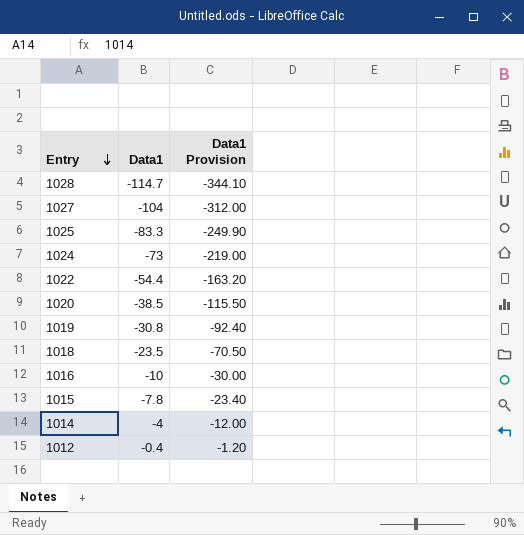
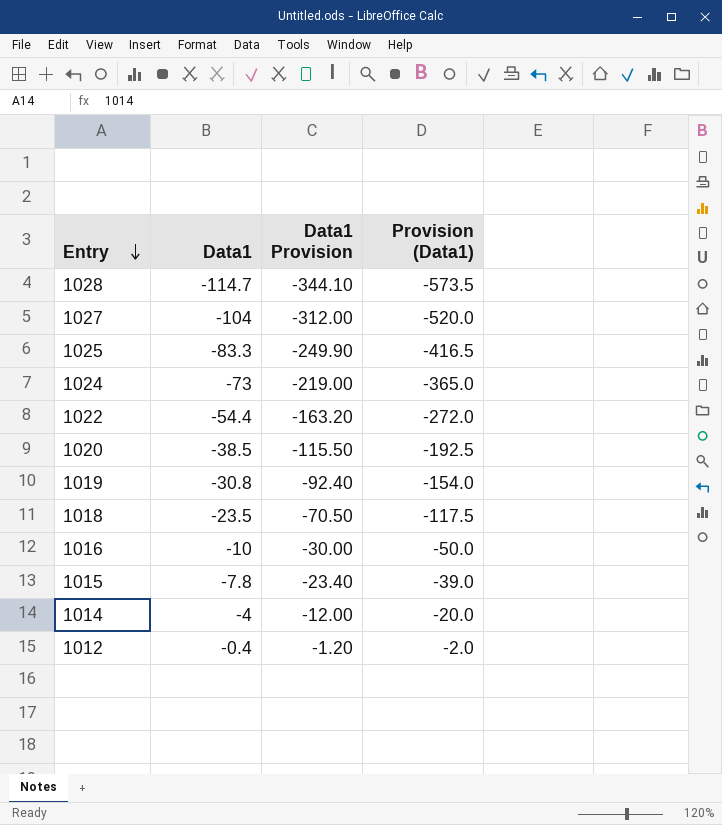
column Provision (Data1) | formula: none -> [Data1] * 5

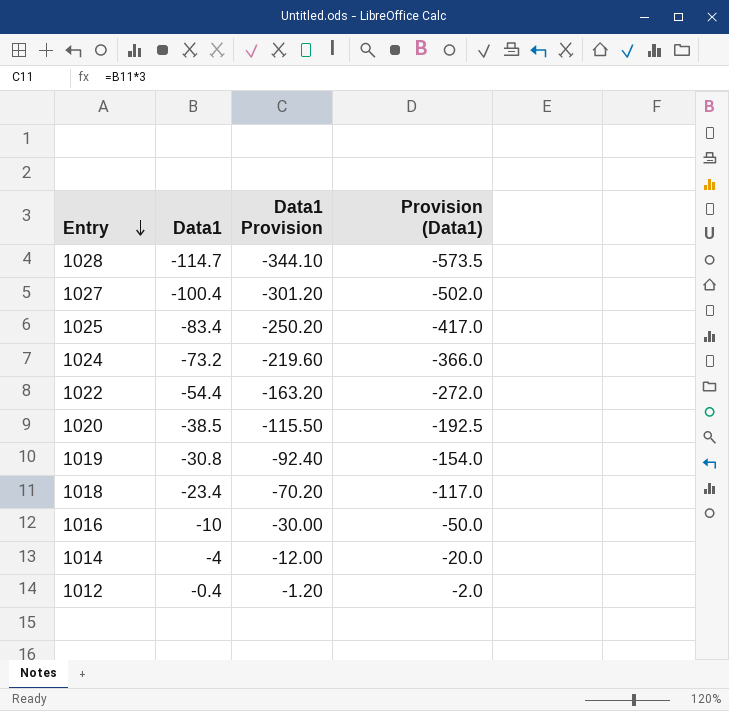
row 1015: -7.8 | -23.40 | -39.0 -> none
1027 | Data1: -104 -> -100.4
1027 | Data1 Provision: -312.00 -> -301.20
1027 | Provision (Data1): -520.0 -> -502.0
1025 | Data1: -83.3 -> -83.4
1025 | Data1 Provision: -249.90 -> -250.20
1025 | Provision (Data1): -416.5 -> -417.0
1024 | Data1: -73 -> -73.2
1024 | Data1 Provision: -219.00 -> -219.60
1024 | Provision (Data1): -365.0 -> -366.0
1018 | Data1: -23.5 -> -23.4
1018 | Data1 Provision: -70.50 -> -70.20
1018 | Provision (Data1): -117.5 -> -117.0

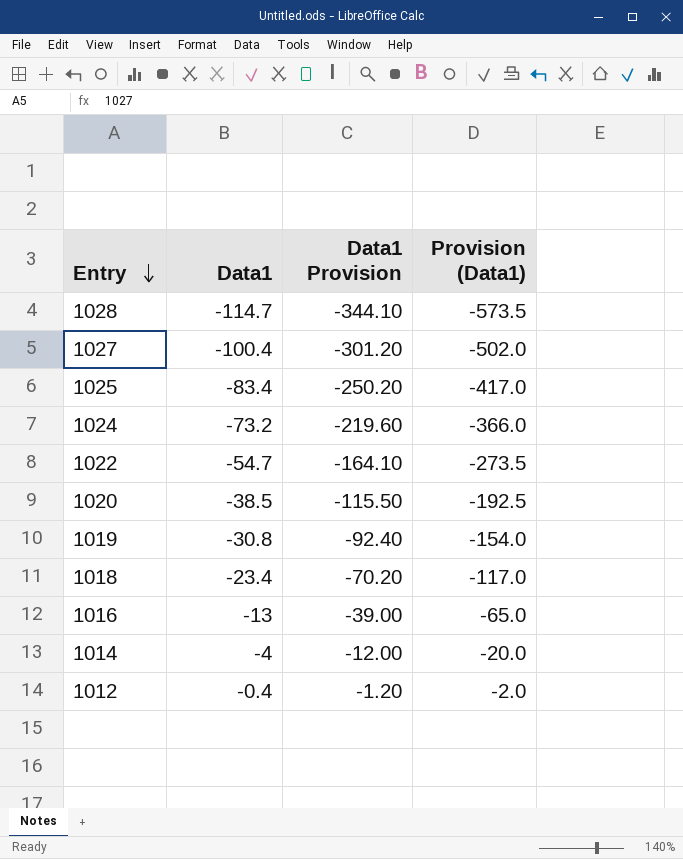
1022 | Data1: -54.4 -> -54.7
1022 | Data1 Provision: -163.20 -> -164.10
1022 | Provision (Data1): -272.0 -> -273.5
1016 | Data1: -10 -> -13
1016 | Data1 Provision: -30.00 -> -39.00
1016 | Provision (Data1): -50.0 -> -65.0

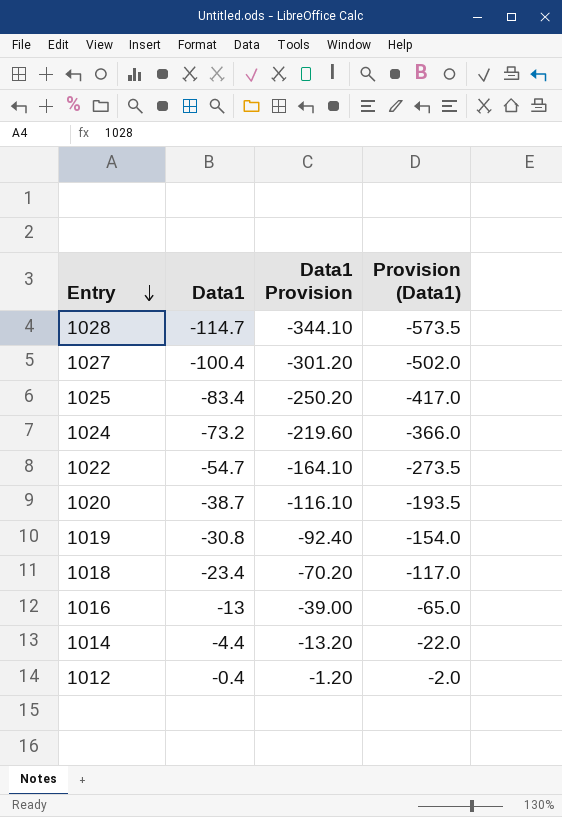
1020 | Data1: -38.5 -> -38.7
1020 | Data1 Provision: -115.50 -> -116.10
1020 | Provision (Data1): -192.5 -> -193.5
1014 | Data1: -4 -> -4.4
1014 | Data1 Provision: -12.00 -> -13.20
1014 | Provision (Data1): -20.0 -> -22.0

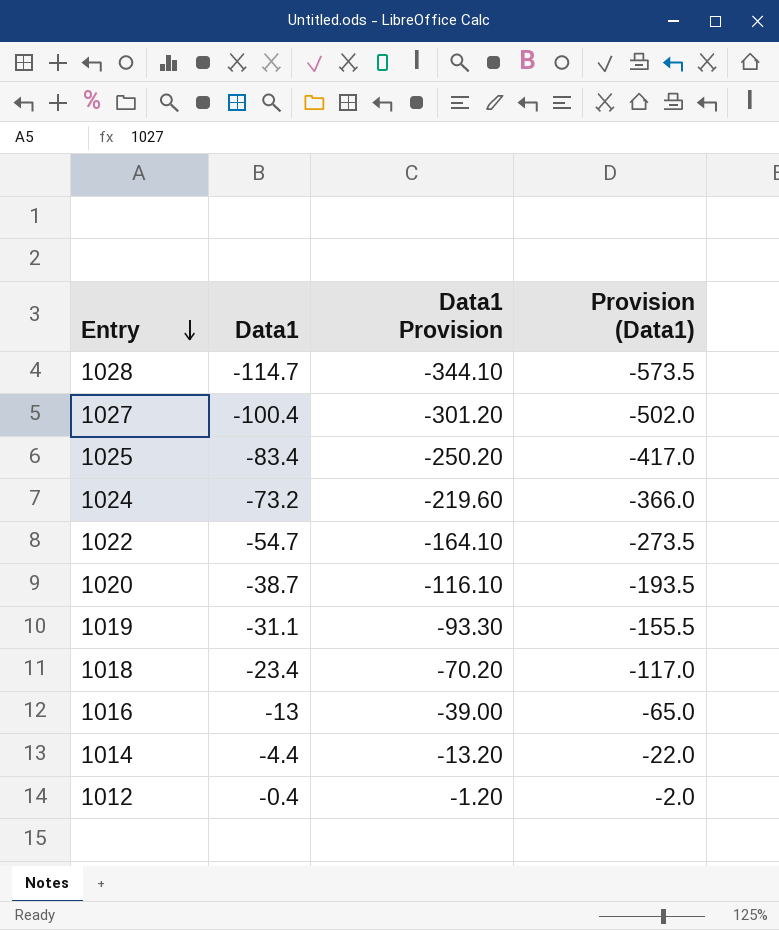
1019 | Data1: -30.8 -> -31.1
1019 | Data1 Provision: -92.40 -> -93.30
1019 | Provision (Data1): -154.0 -> -155.5

